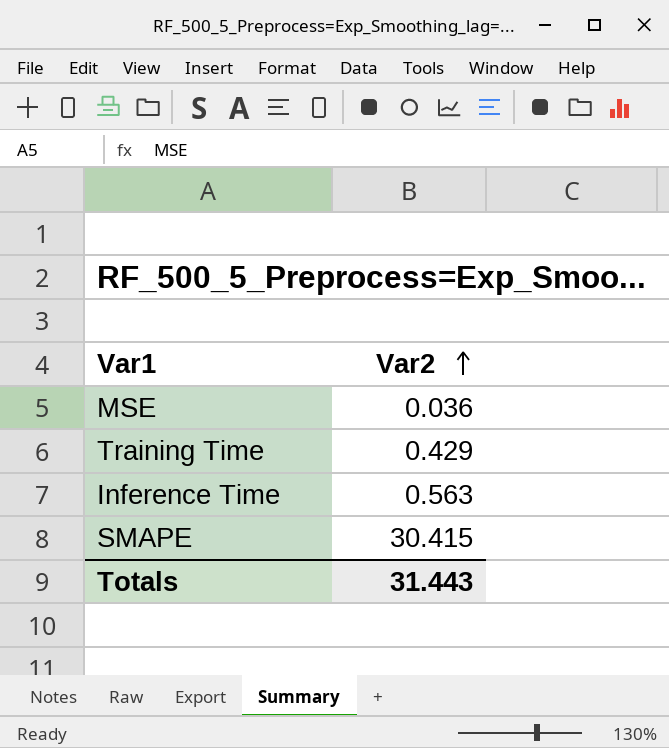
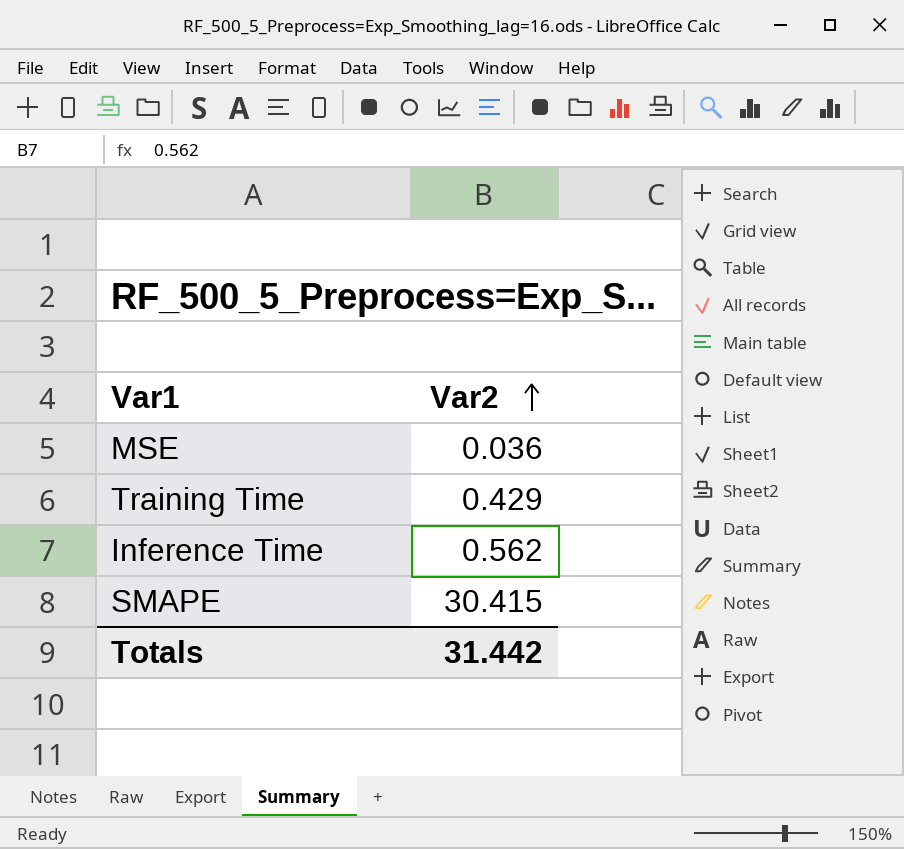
Inference Time | Var2: 0.563 -> 0.562
Totals | Var2: 31.443 -> 31.442

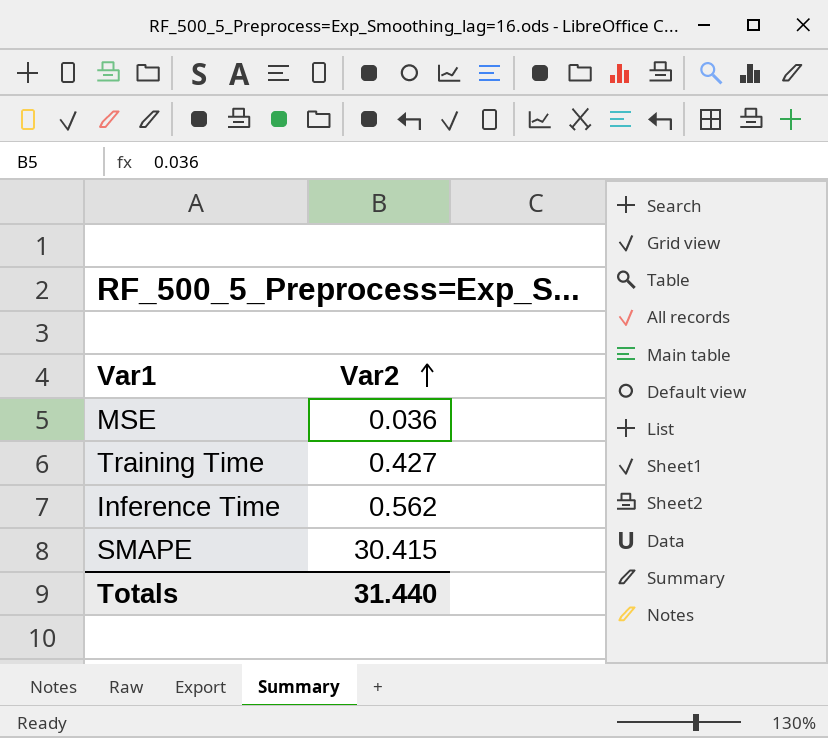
Training Time | Var2: 0.429 -> 0.427
Totals | Var2: 31.442 -> 31.440

